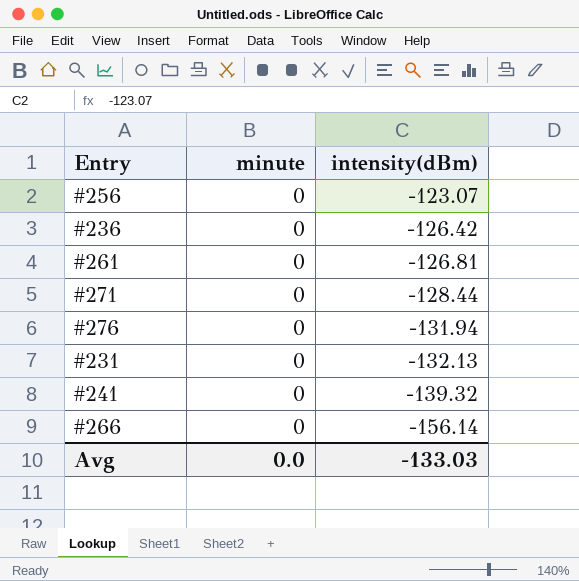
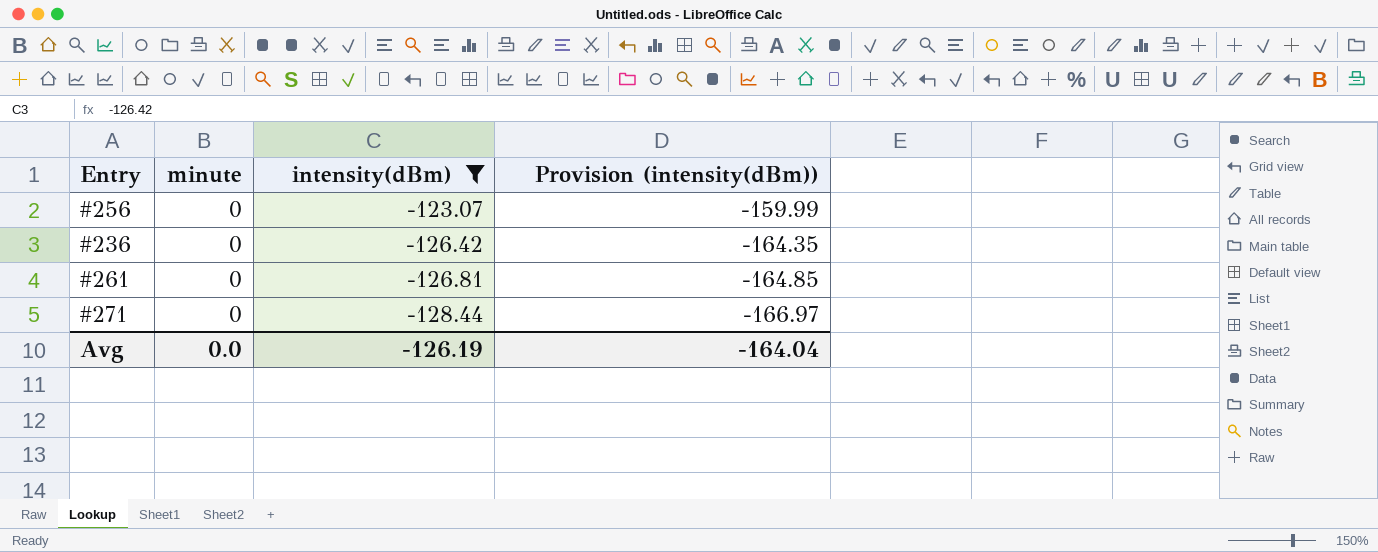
filter: none -> intensity(dBm) >= -128.44
column Provision (intensity(dBm)) | formula: none -> [intensity(dBm)] * 1.3
Avg | intensity(dBm): -133.03 -> -126.19

